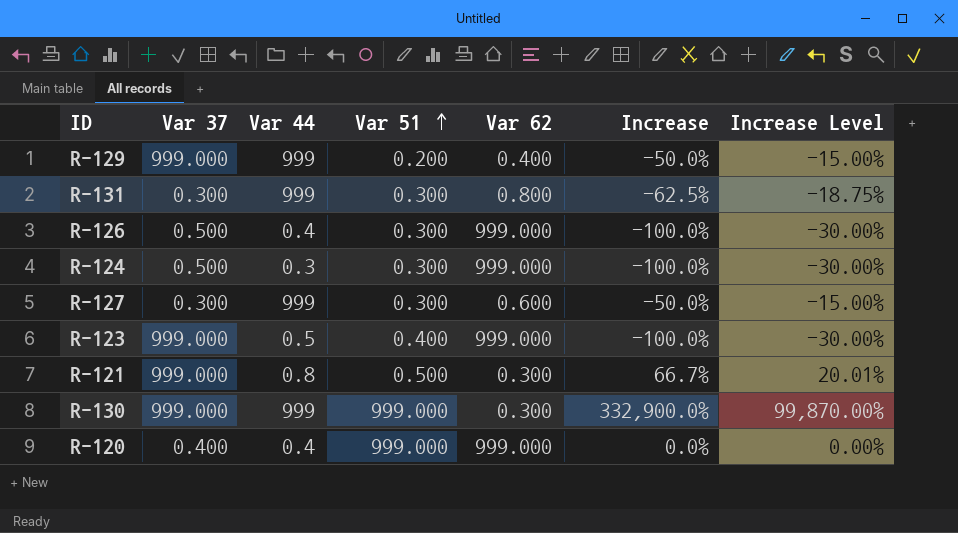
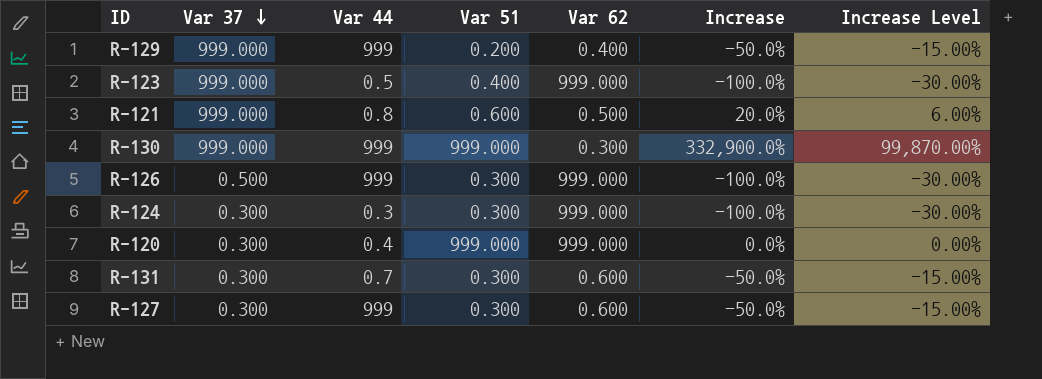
row order: Var 51 ascending -> Var 37 descending
R-121 | Var 51: 0.500 -> 0.600
R-121 | Var 62: 0.300 -> 0.500
R-121 | Increase: 66.7% -> 20.0%
R-121 | Increase Level: 20.01% -> 6.00%
R-126 | Var 44: 0.4 -> 999
R-124 | Var 37: 0.500 -> 0.300
R-120 | Var 37: 0.400 -> 0.300
R-131 | Var 44: 999 -> 0.7
R-131 | Var 62: 0.800 -> 0.600
R-131 | Increase: -62.5% -> -50.0%
R-131 | Increase Level: -18.75% -> -15.00%

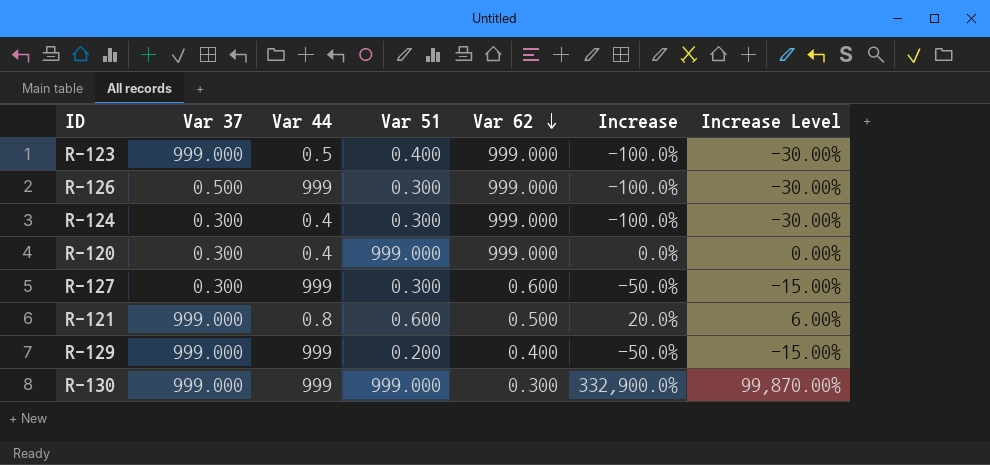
row order: Var 37 descending -> Var 62 descending
row R-131: 0.300 | 0.7 | 0.300 | 0.600 | -50.0% | -15.00% -> none
R-124 | Var 44: 0.3 -> 0.4

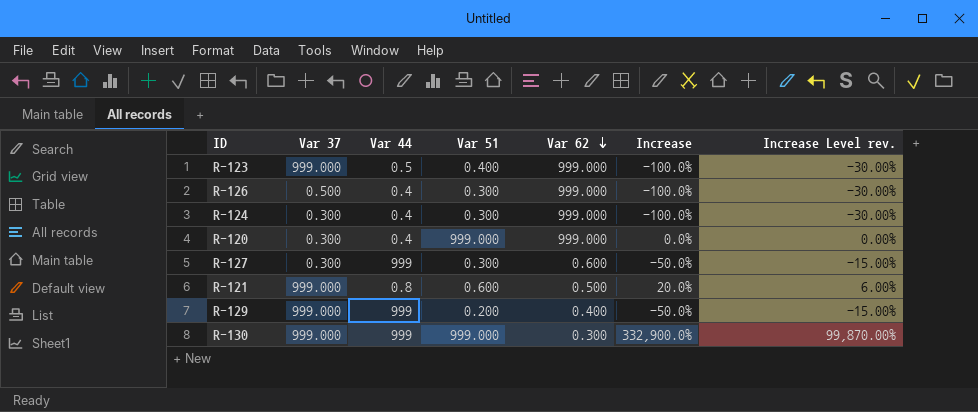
column name: Increase Level -> Increase Level rev.
R-126 | Var 44: 999 -> 0.4

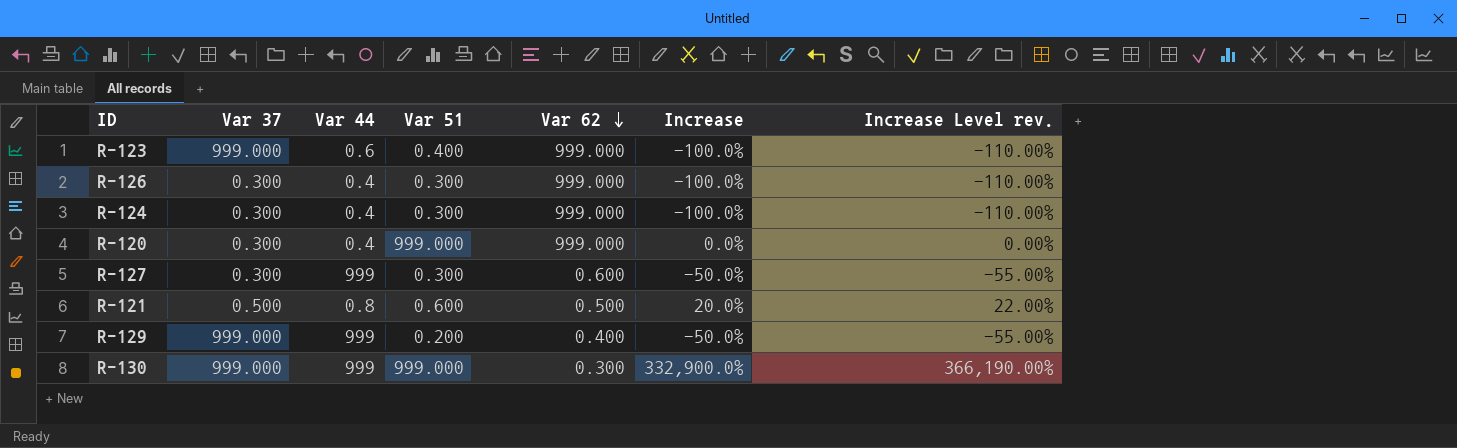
column Increase Level rev. | formula: [Increase] * 0.3 -> [Increase] * 1.1
R-123 | Var 44: 0.5 -> 0.6
R-126 | Var 37: 0.500 -> 0.300
R-121 | Var 37: 999.000 -> 0.500

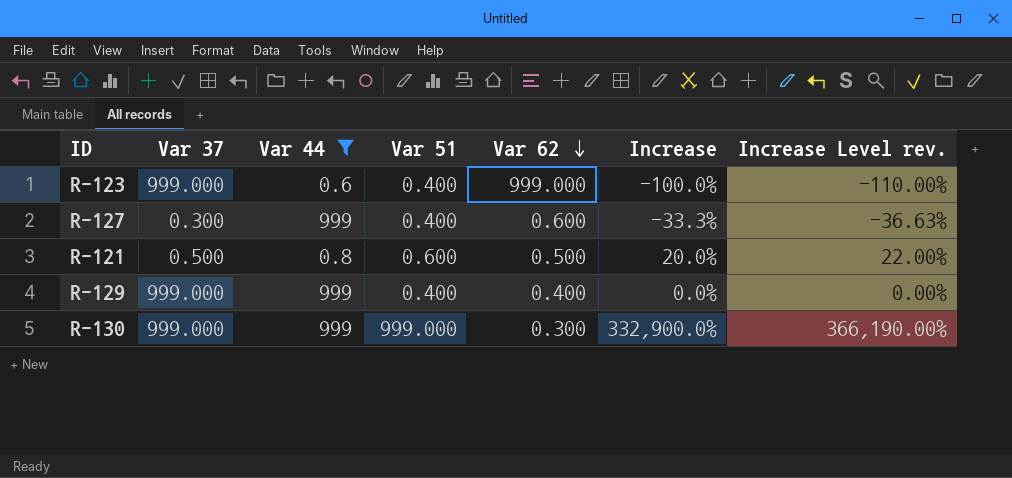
filter: none -> Var 44 != 0.4
R-127 | Var 51: 0.300 -> 0.400
R-127 | Increase: -50.0% -> -33.3%
R-127 | Increase Level rev.: -55.00% -> -36.63%
R-129 | Var 51: 0.200 -> 0.400
R-129 | Increase: -50.0% -> 0.0%
R-129 | Increase Level rev.: -55.00% -> 0.00%

